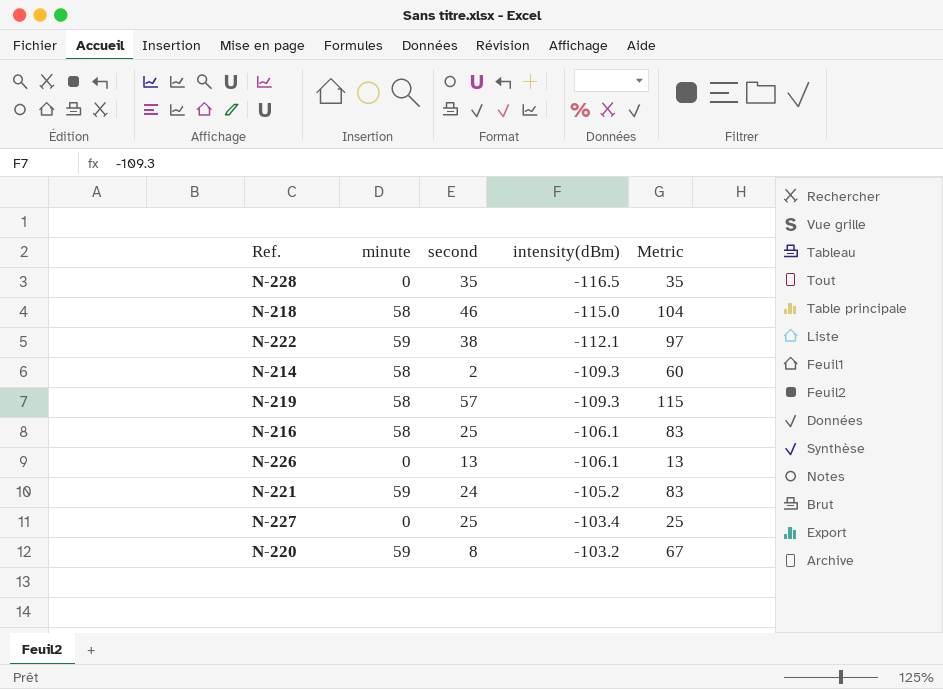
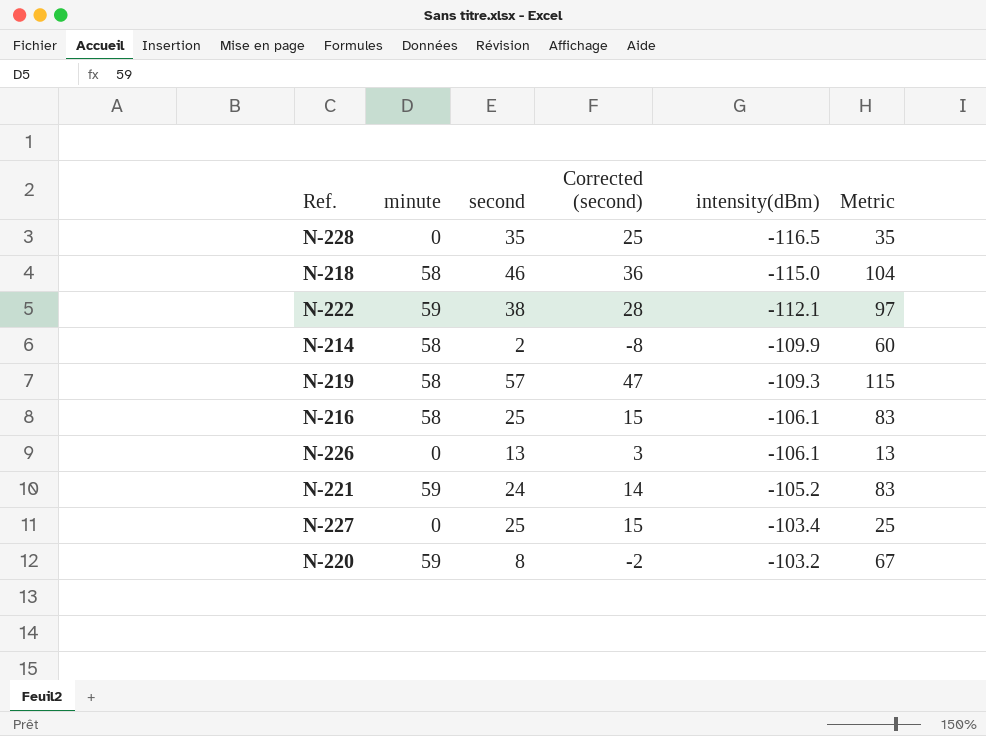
column Corrected (second) | formula: none -> [second] - 10
N-214 | intensity(dBm): -109.3 -> -109.9

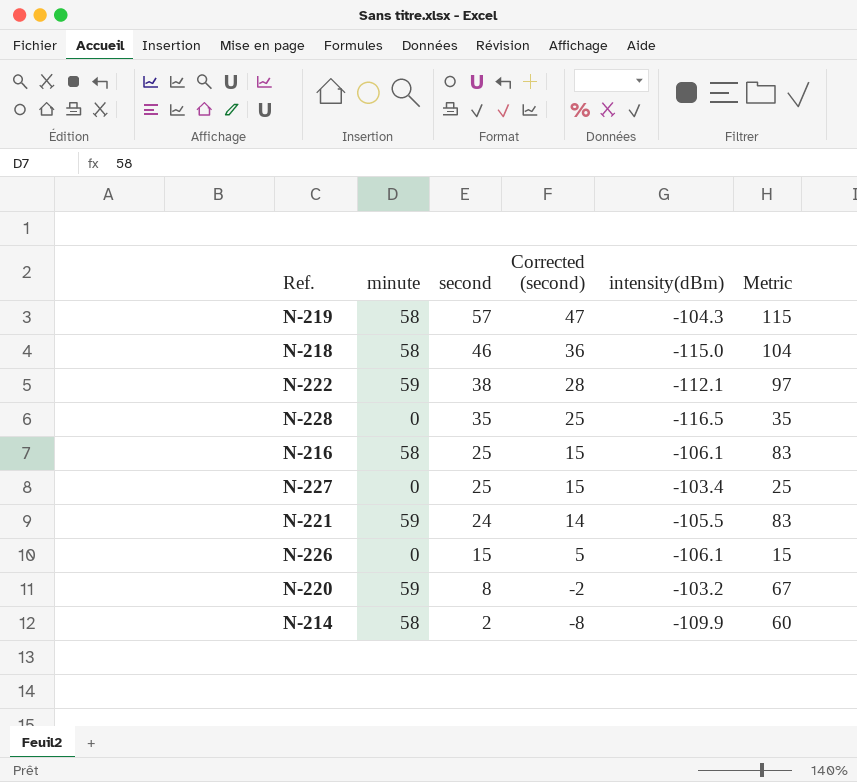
row order: intensity(dBm) ascending -> second descending
N-219 | intensity(dBm): -109.3 -> -104.3
N-221 | intensity(dBm): -105.2 -> -105.5
N-226 | second: 13 -> 15
N-226 | Corrected (second): 3 -> 5
N-226 | Metric: 13 -> 15

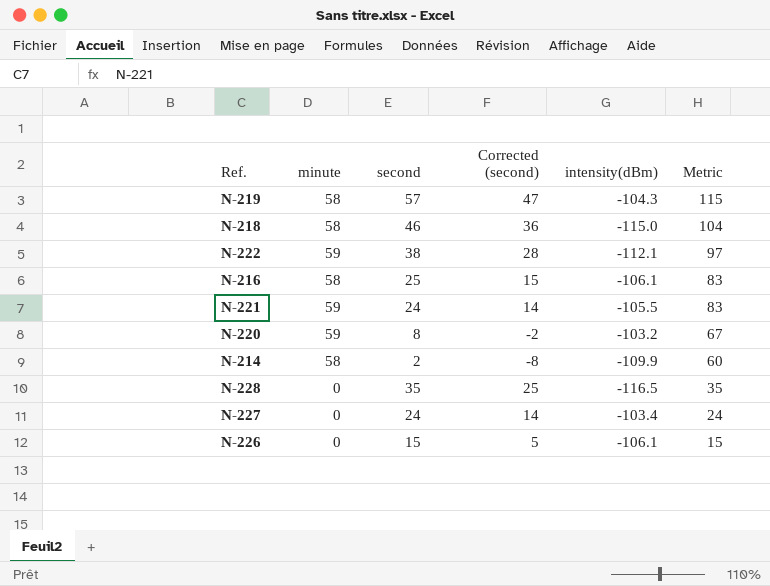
row order: second descending -> Metric descending
N-227 | second: 25 -> 24
N-227 | Corrected (second): 15 -> 14
N-227 | Metric: 25 -> 24

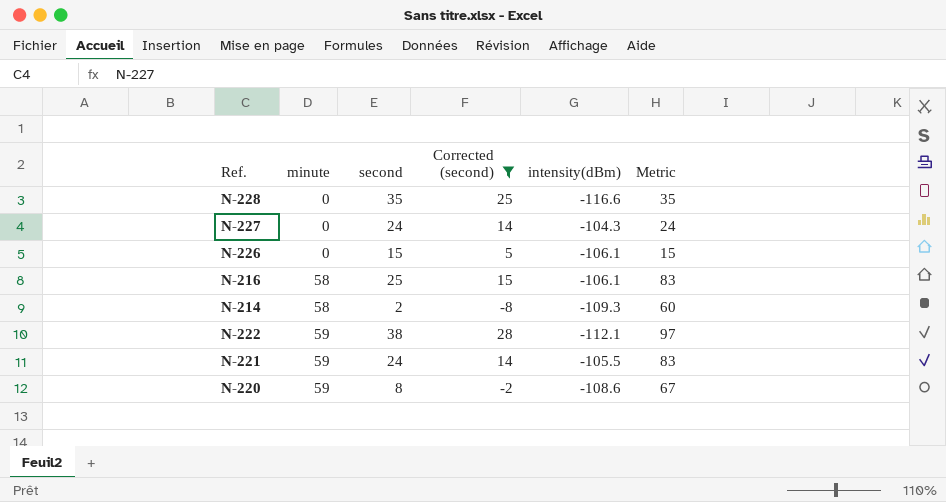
filter: none -> Corrected (second) <= 28
row order: Metric descending -> minute ascending
N-228 | intensity(dBm): -116.5 -> -116.6
N-227 | intensity(dBm): -103.4 -> -104.3
N-214 | intensity(dBm): -109.9 -> -109.3
N-220 | intensity(dBm): -103.2 -> -108.6

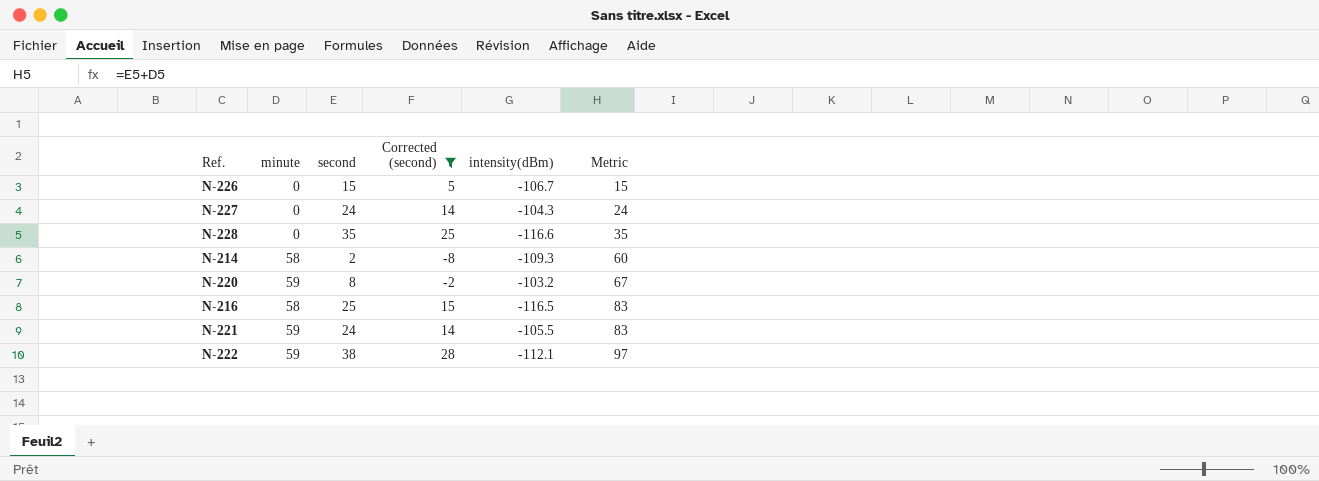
row order: minute ascending -> Metric ascending
N-226 | intensity(dBm): -106.1 -> -106.7
N-220 | intensity(dBm): -108.6 -> -103.2
N-216 | intensity(dBm): -106.1 -> -116.5

